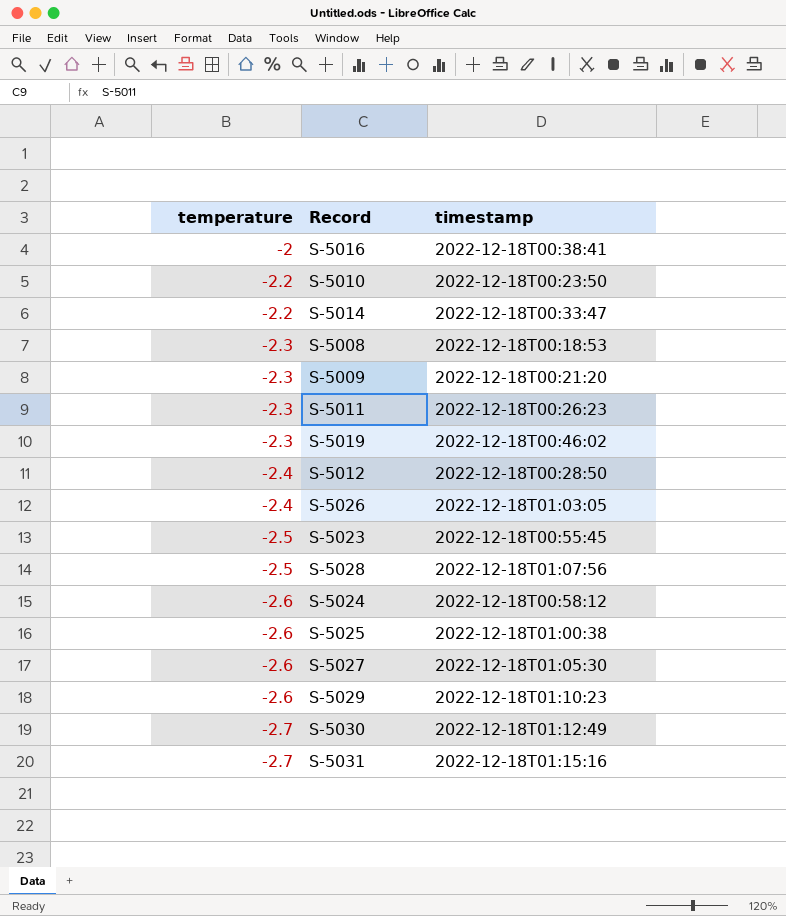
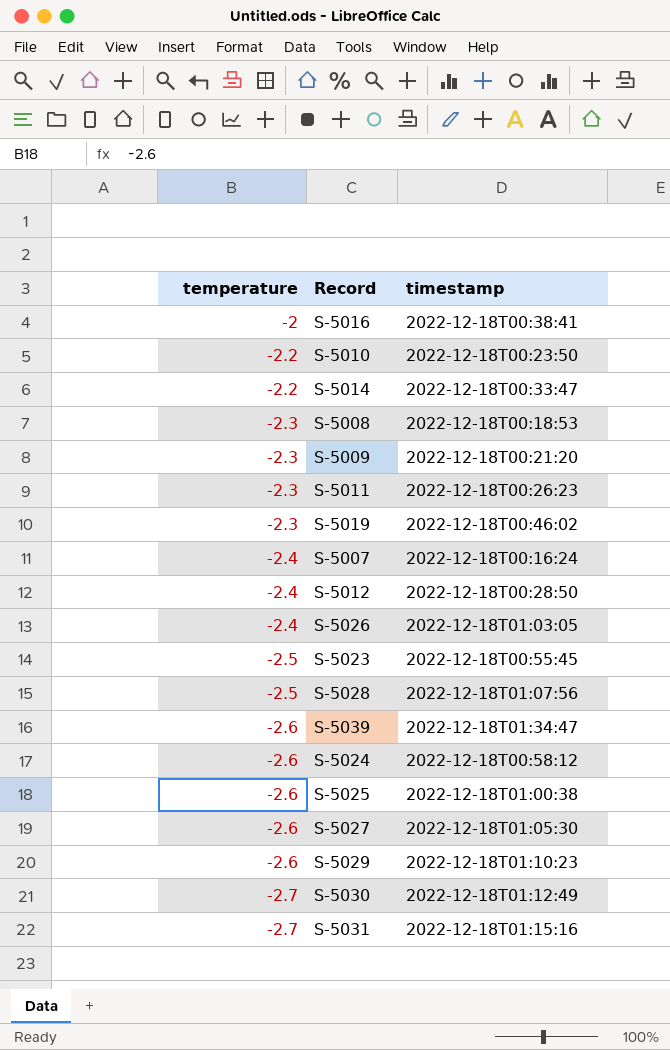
row S-5007: none -> -2.4 | 2022-12-18T00:16:24
row S-5039: none -> -2.6 | 2022-12-18T01:34:47

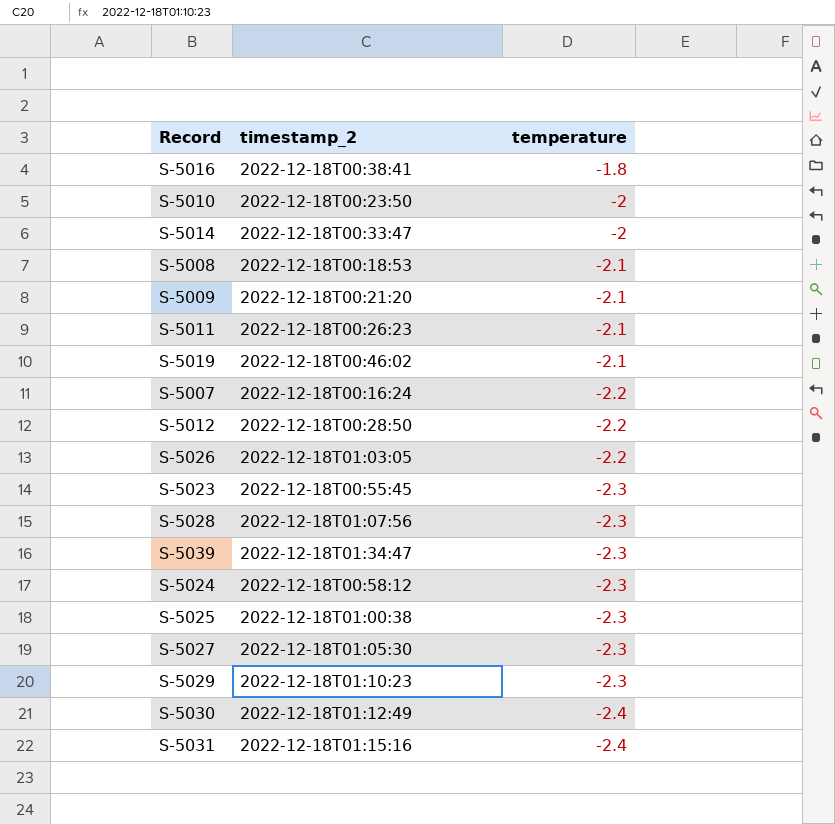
column name: timestamp -> timestamp_2
column temperature | position: 1 -> 3
S-5016 | temperature: -2 -> -1.8
S-5010 | temperature: -2.2 -> -2
S-5014 | temperature: -2.2 -> -2
S-5008 | temperature: -2.3 -> -2.1
S-5009 | temperature: -2.3 -> -2.1
S-5011 | temperature: -2.3 -> -2.1
S-5019 | temperature: -2.3 -> -2.1
S-5007 | temperature: -2.4 -> -2.2
S-5012 | temperature: -2.4 -> -2.2
S-5026 | temperature: -2.4 -> -2.2
S-5023 | temperature: -2.5 -> -2.3
S-5028 | temperature: -2.5 -> -2.3
S-5039 | temperature: -2.6 -> -2.3
S-5024 | temperature: -2.6 -> -2.3
S-5025 | temperature: -2.6 -> -2.3
S-5027 | temperature: -2.6 -> -2.3
S-5029 | temperature: -2.6 -> -2.3
S-5030 | temperature: -2.7 -> -2.4
S-5031 | temperature: -2.7 -> -2.4

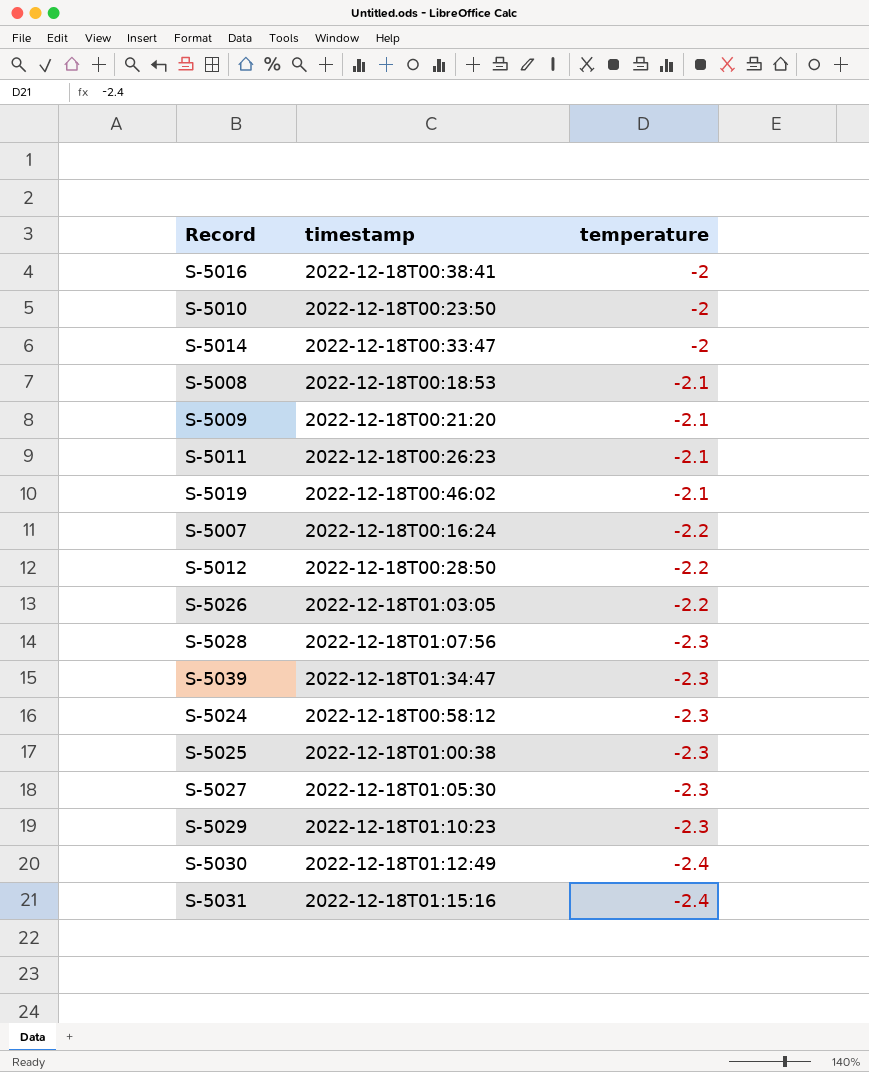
column name: timestamp_2 -> timestamp
row S-5023: 2022-12-18T00:55:45 | -2.3 -> none
S-5016 | temperature: -1.8 -> -2

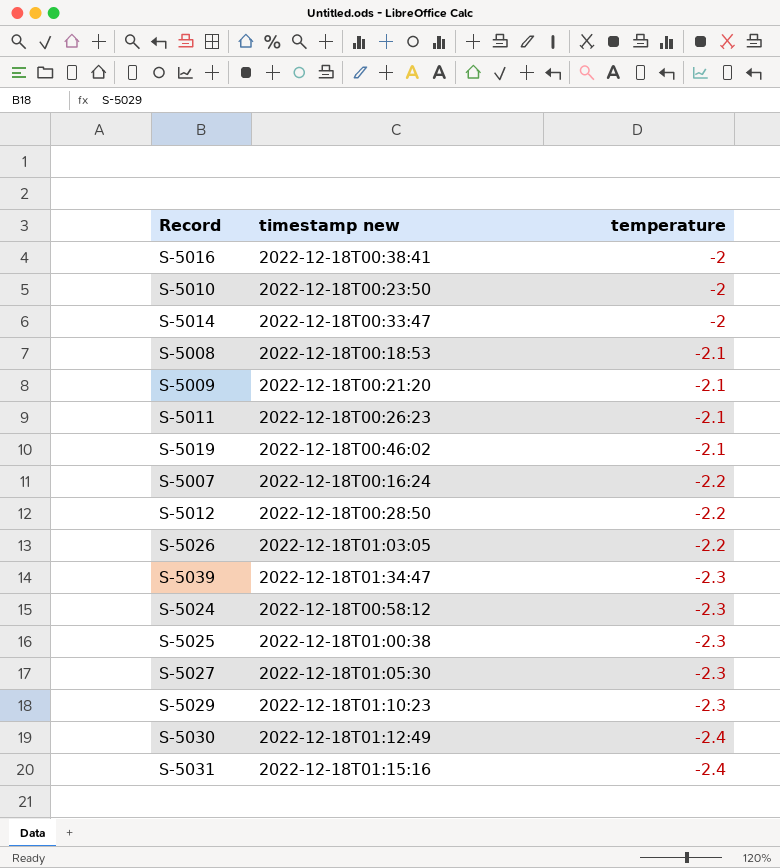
column name: timestamp -> timestamp new
row S-5028: 2022-12-18T01:07:56 | -2.3 -> none

